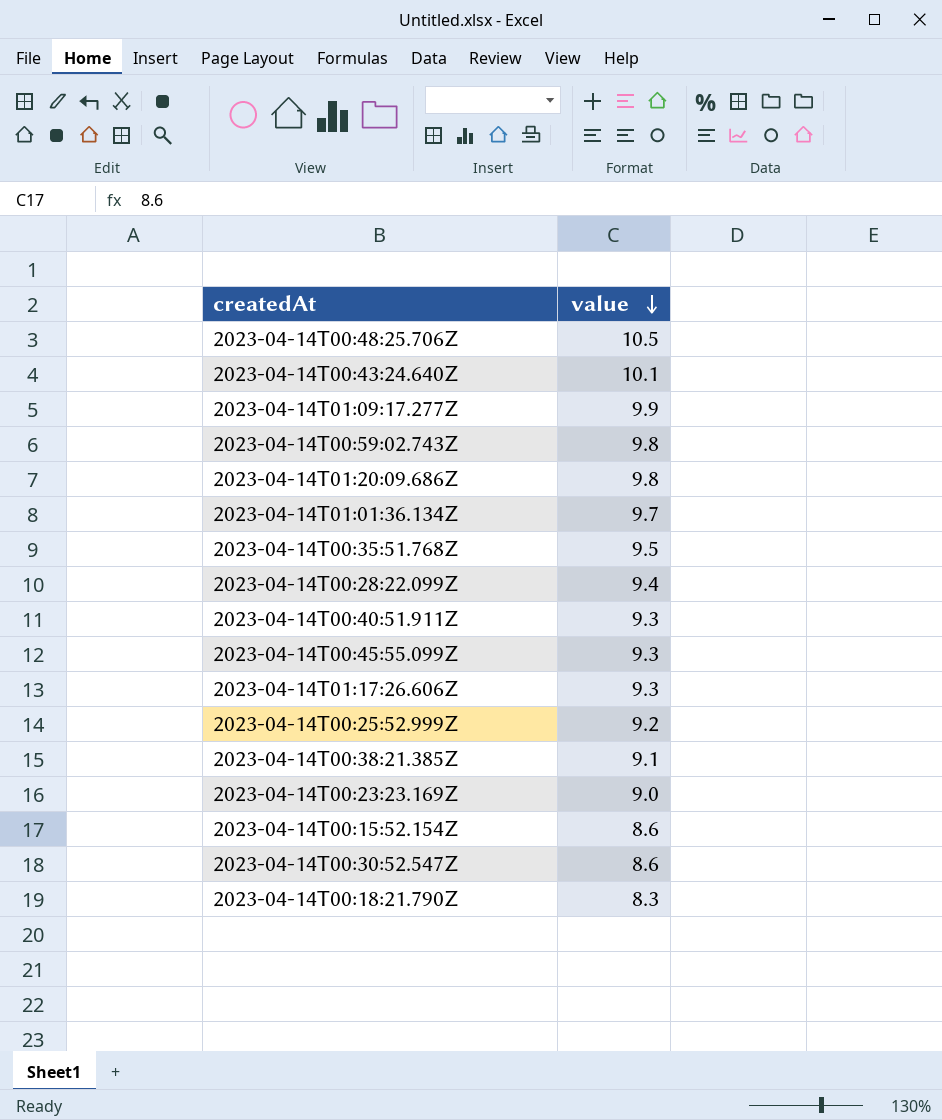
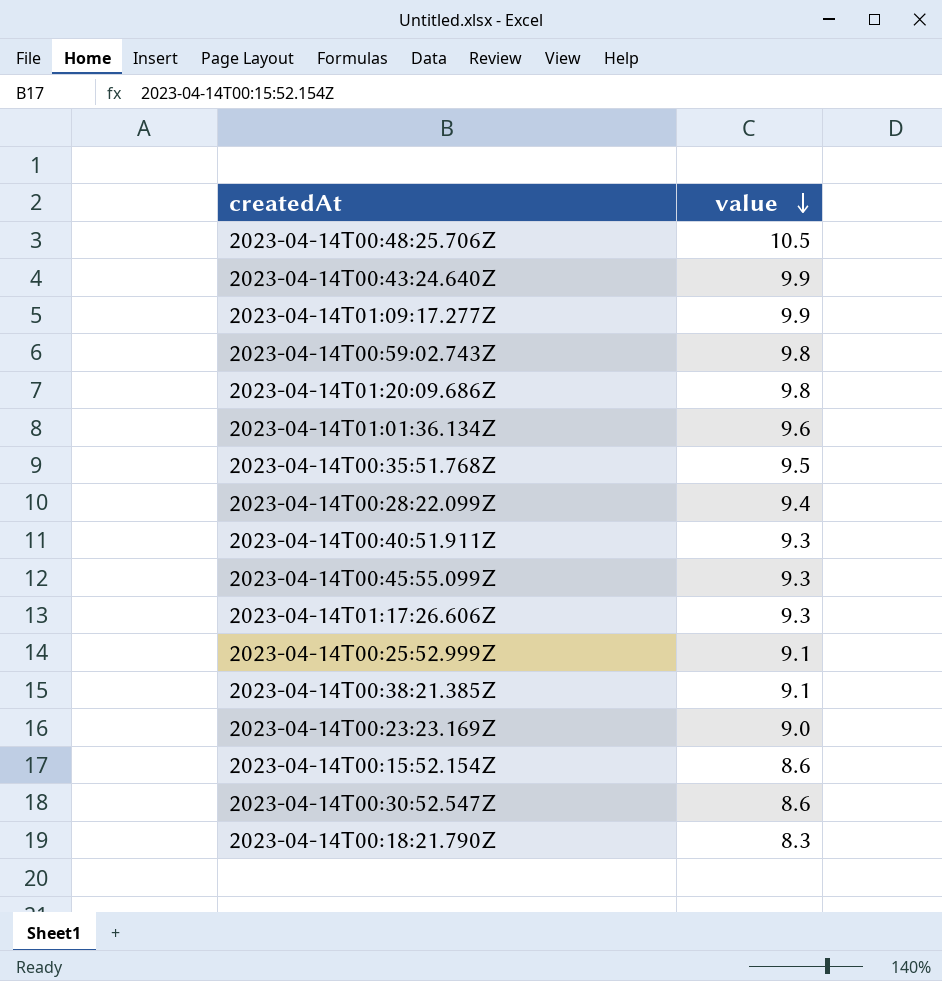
2023-04-14T00:43:24.640Z | value: 10.1 -> 9.9
2023-04-14T01:01:36.134Z | value: 9.7 -> 9.6
2023-04-14T00:25:52.999Z | value: 9.2 -> 9.1

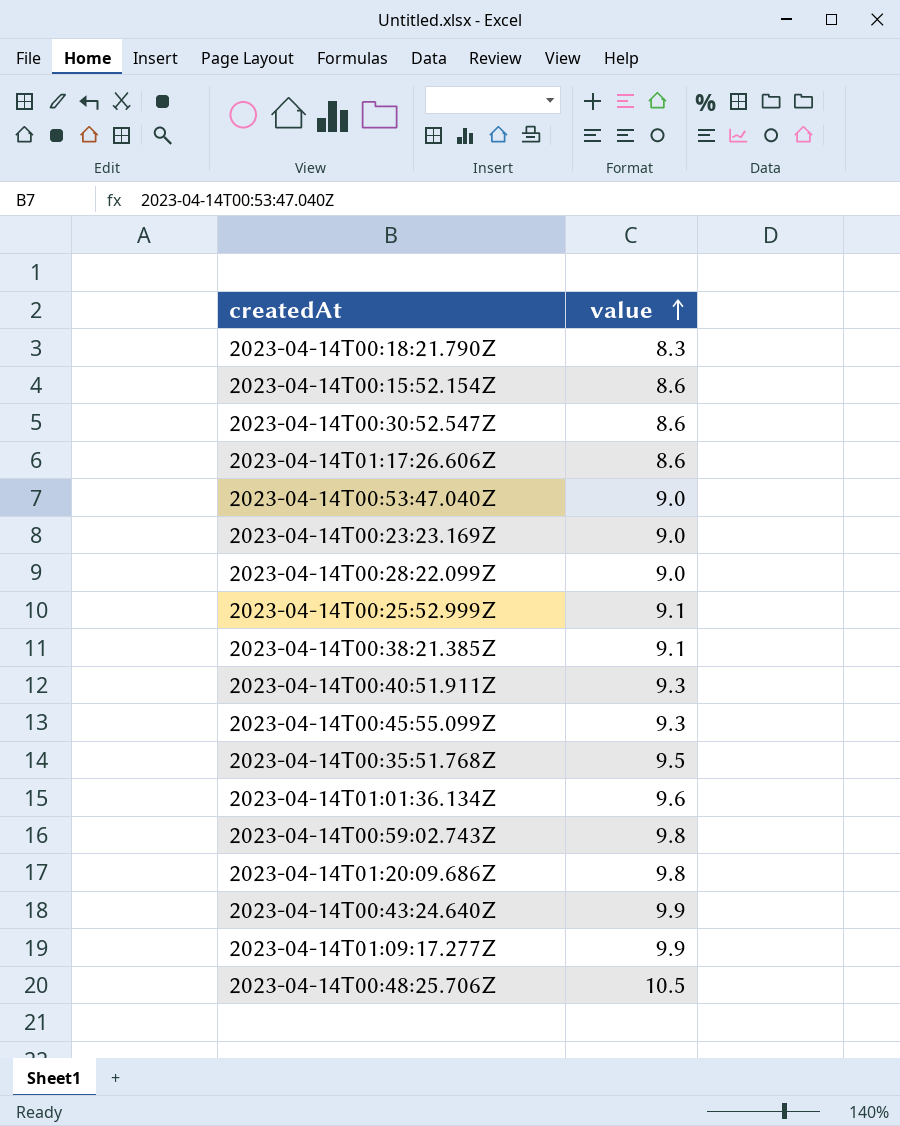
row order: value descending -> value ascending
2023-04-14T01:17:26.606Z | value: 9.3 -> 8.6
row 2023-04-14T00:53:47.040Z: none -> 9.0
2023-04-14T00:28:22.099Z | value: 9.4 -> 9.0

